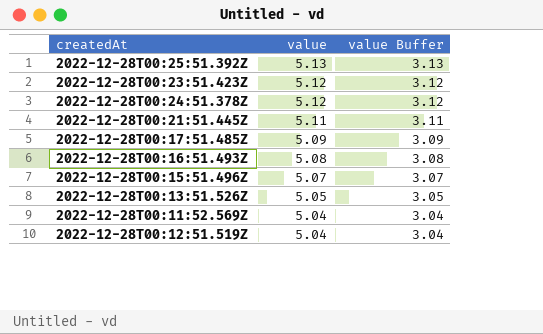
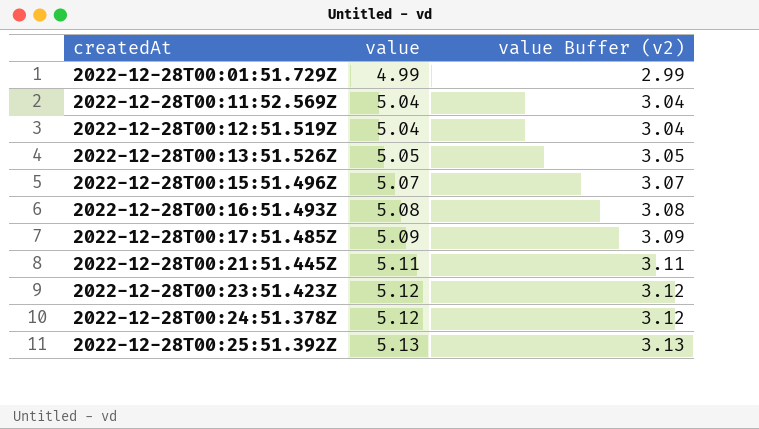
row order: value descending -> createdAt ascending
column name: value Buffer -> value Buffer (v2)
row 2022-12-28T00:01:51.729Z: none -> 4.99 | 2.99

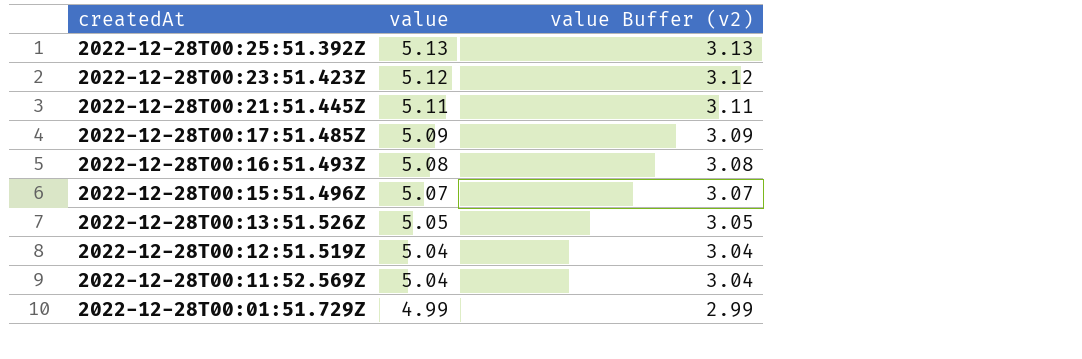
row order: createdAt ascending -> createdAt descending
row 2022-12-28T00:24:51.378Z: 5.12 | 3.12 -> none

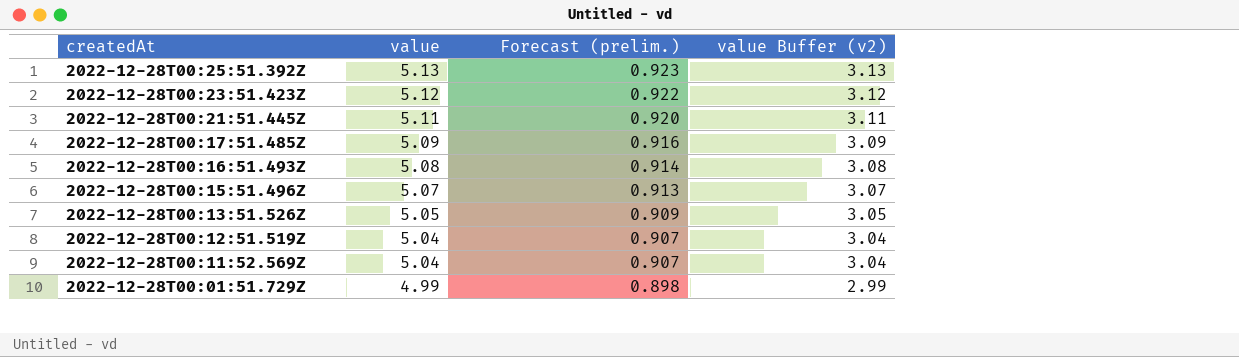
column Forecast (prelim.) | formula: none -> [value] * 0.18

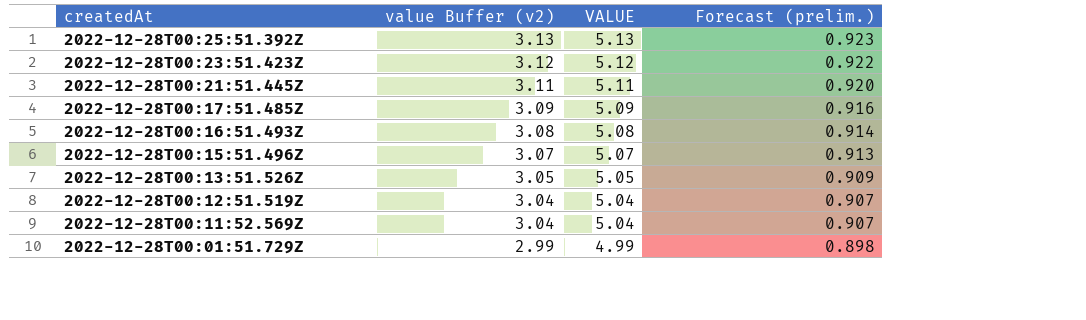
column value Buffer (v2) | position: 4 -> 2
column name: value -> VALUE

